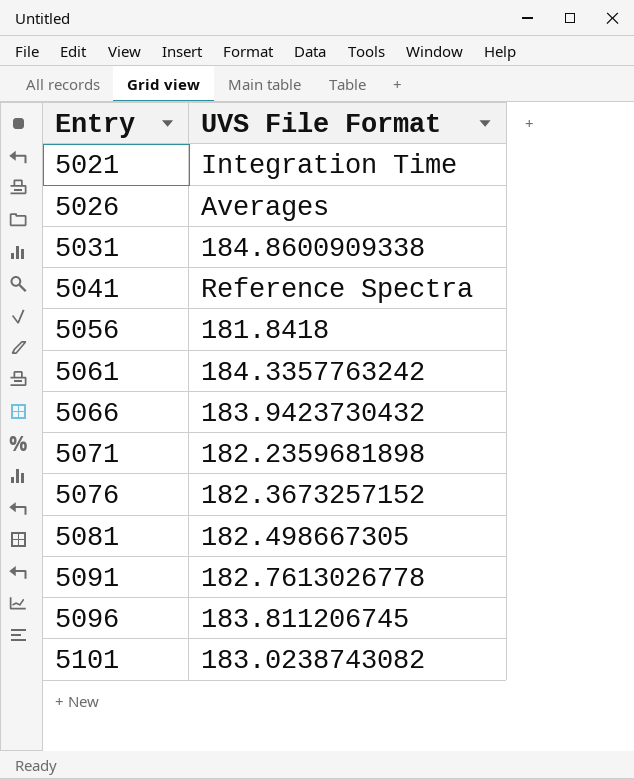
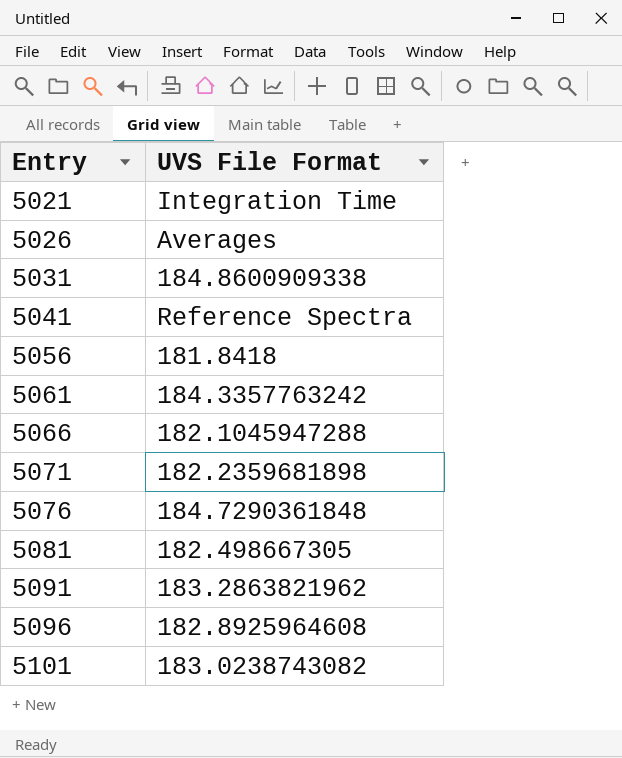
5066 | UVS File Format: 183.9423730432 -> 182.1045947288
5076 | UVS File Format: 182.3673257152 -> 184.7290361848
5091 | UVS File Format: 182.7613026778 -> 183.2863821962
5096 | UVS File Format: 183.811206745 -> 182.8925964608

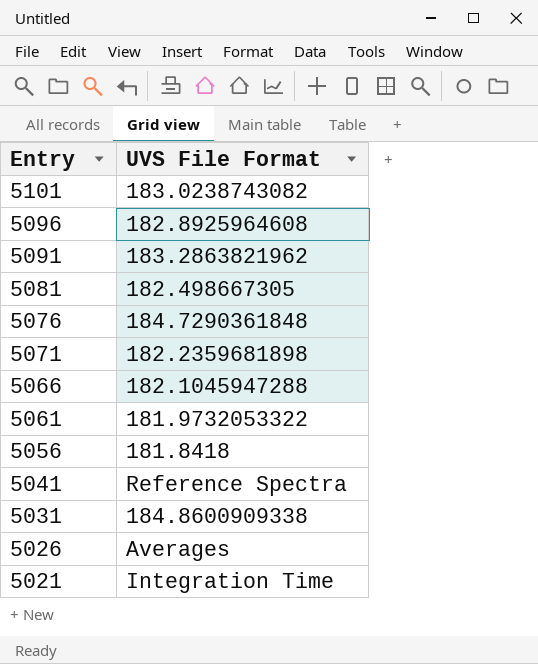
row order: Entry ascending -> Entry descending
5061 | UVS File Format: 184.3357763242 -> 181.9732053322

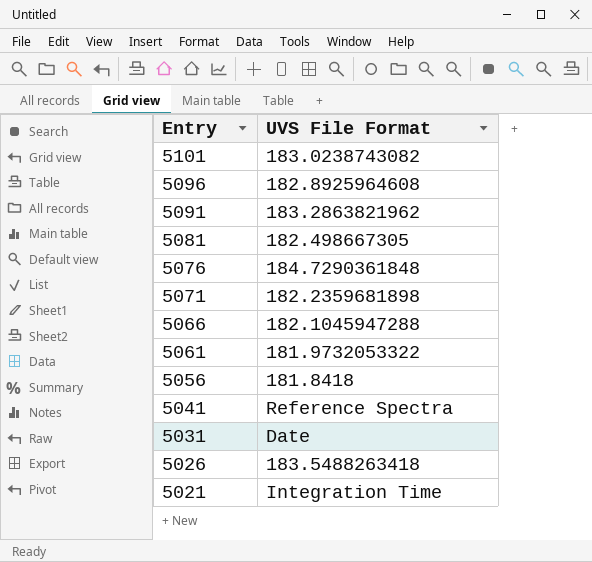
5031 | UVS File Format: 184.8600909338 -> Date
5026 | UVS File Format: Averages -> 183.5488263418

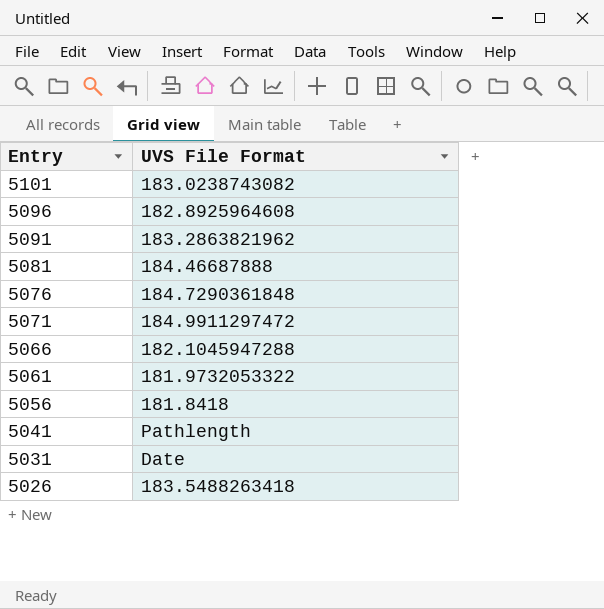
row 5021: Integration Time -> none
5081 | UVS File Format: 182.498667305 -> 184.46687888
5071 | UVS File Format: 182.2359681898 -> 184.9911297472
5041 | UVS File Format: Reference Spectra -> Pathlength

